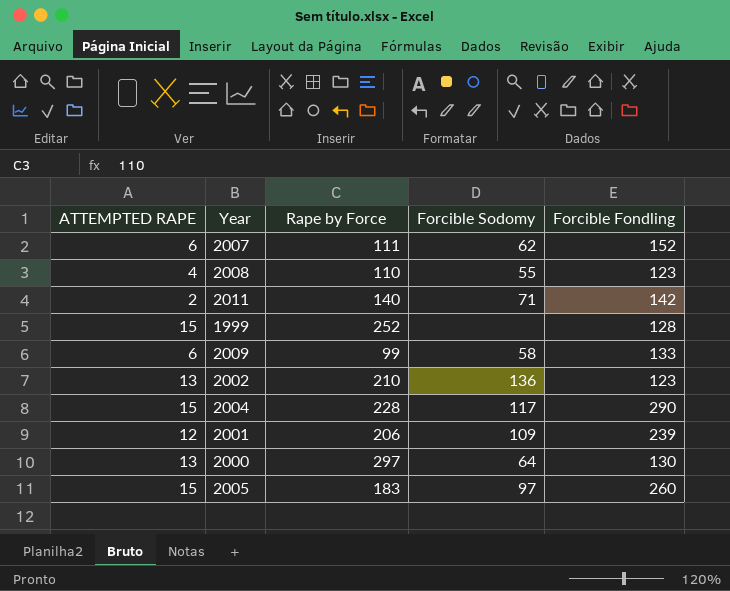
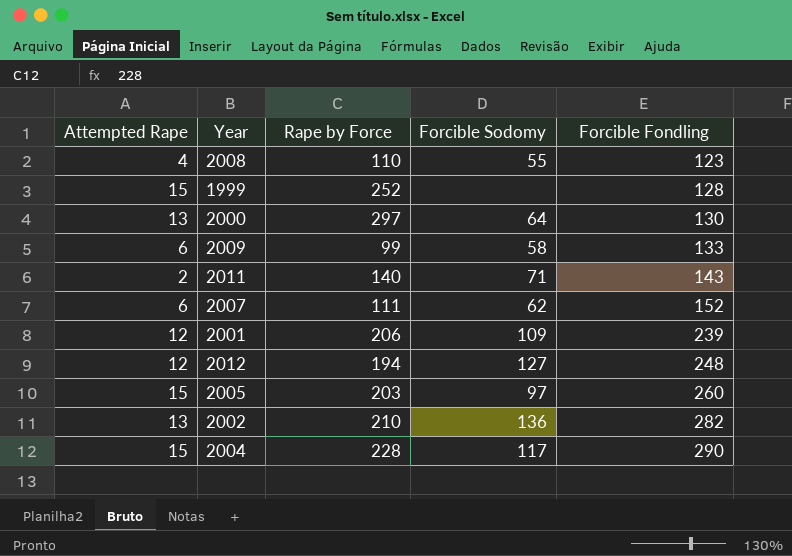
row order: none -> Forcible Fondling ascending
column name: ATTEMPTED RAPE -> Attempted Rape
2011 | Forcible Fondling: 142 -> 143
row 2012: none -> 12 | 194 | 127 | 248
2005 | Rape by Force: 183 -> 203
2002 | Forcible Fondling: 123 -> 282

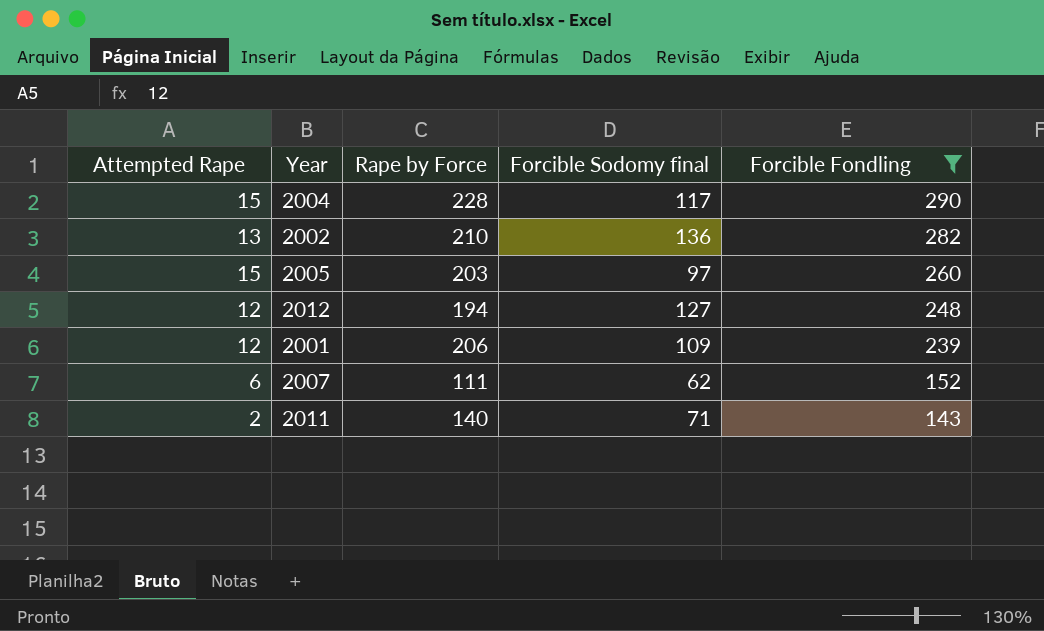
filter: none -> Forcible Fondling >= 143
row order: Forcible Fondling ascending -> Forcible Fondling descending
column name: Forcible Sodomy -> Forcible Sodomy final

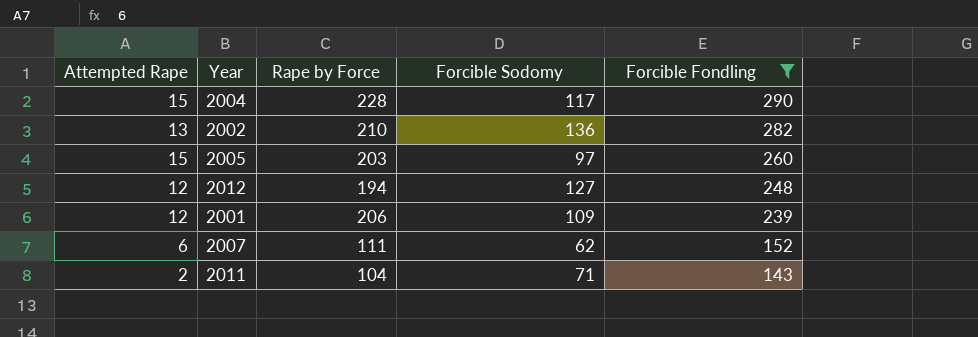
column name: Forcible Sodomy final -> Forcible Sodomy
2011 | Rape by Force: 140 -> 104

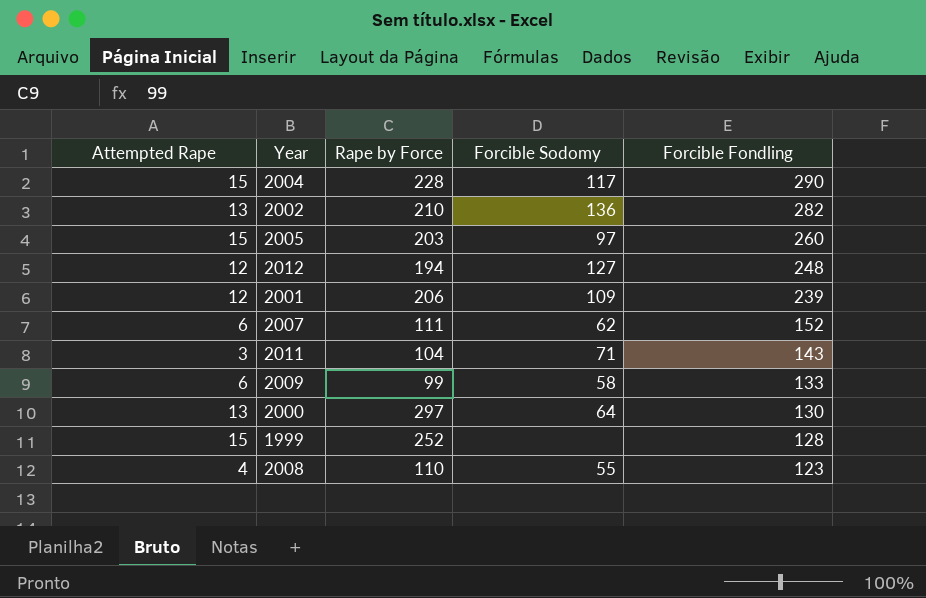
filter: Forcible Fondling >= 143 -> none
2011 | Attempted Rape: 2 -> 3

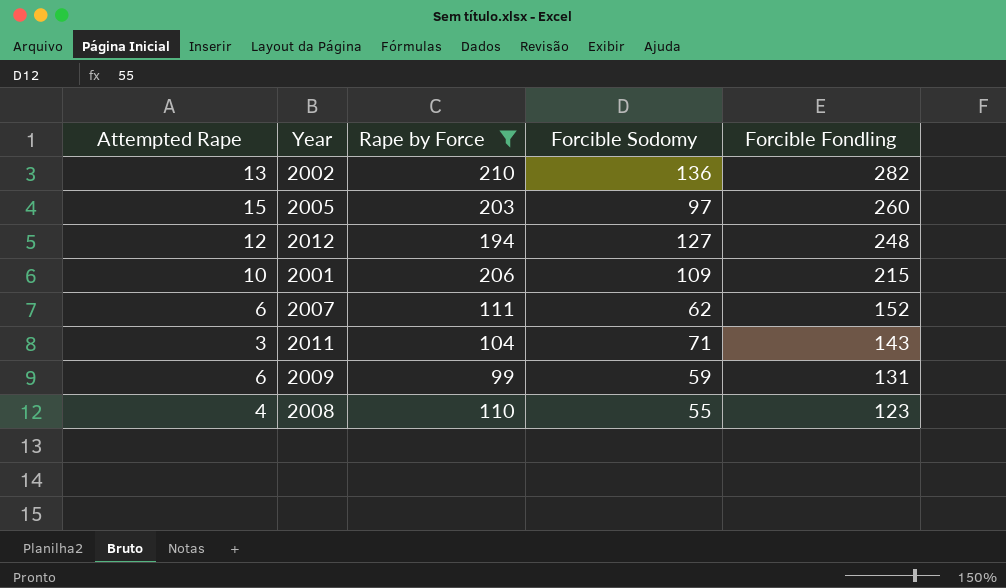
filter: none -> Rape by Force <= 210
2001 | Attempted Rape: 12 -> 10
2001 | Forcible Fondling: 239 -> 215
2009 | Forcible Sodomy: 58 -> 59
2009 | Forcible Fondling: 133 -> 131

